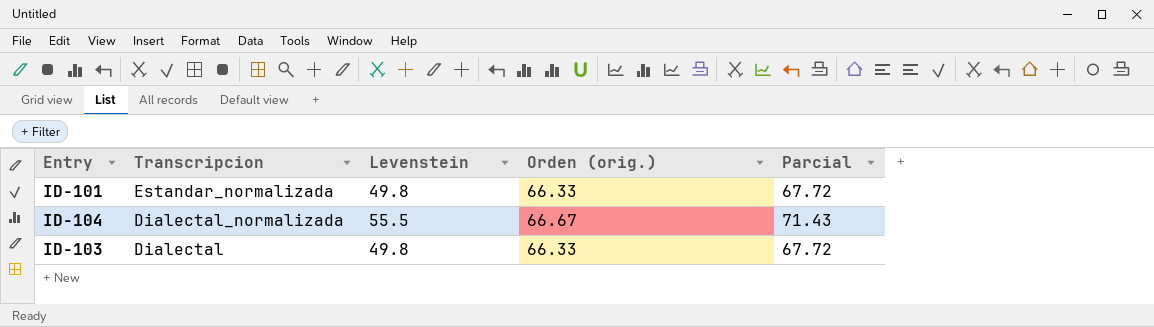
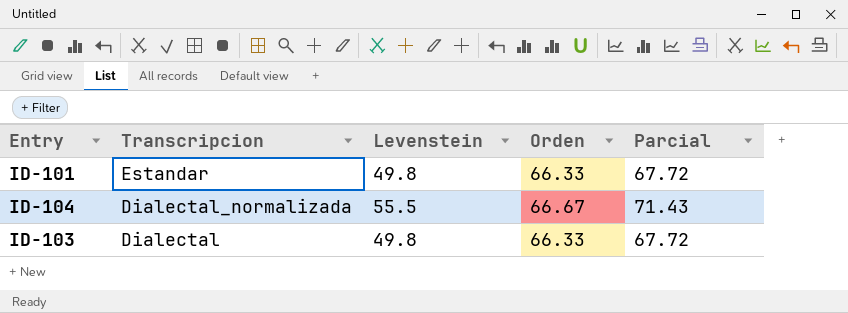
column name: Orden (orig.) -> Orden
ID-101 | Transcripcion: Estandar_normalizada -> Estandar

